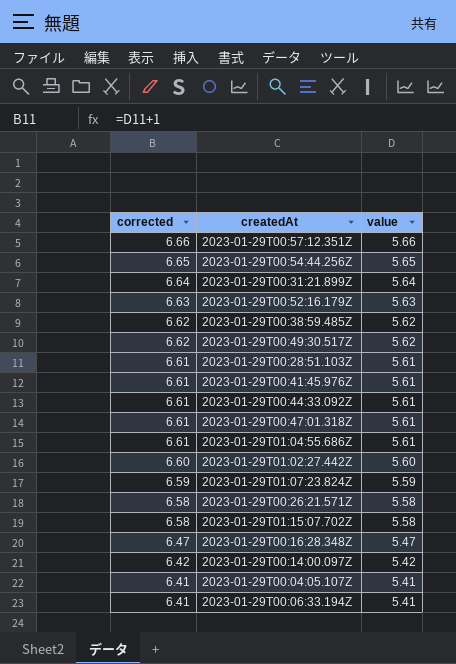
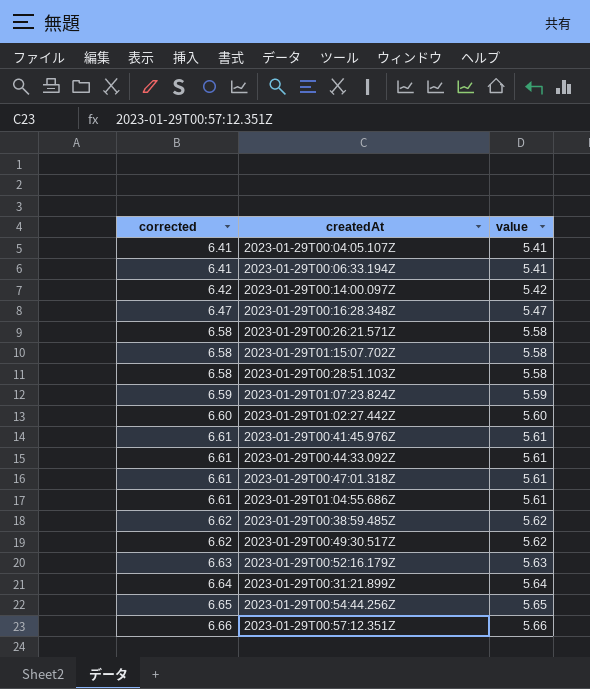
row order: corrected descending -> corrected ascending
2023-01-29T00:28:51.103Z | corrected: 6.61 -> 6.58
2023-01-29T00:28:51.103Z | value: 5.61 -> 5.58

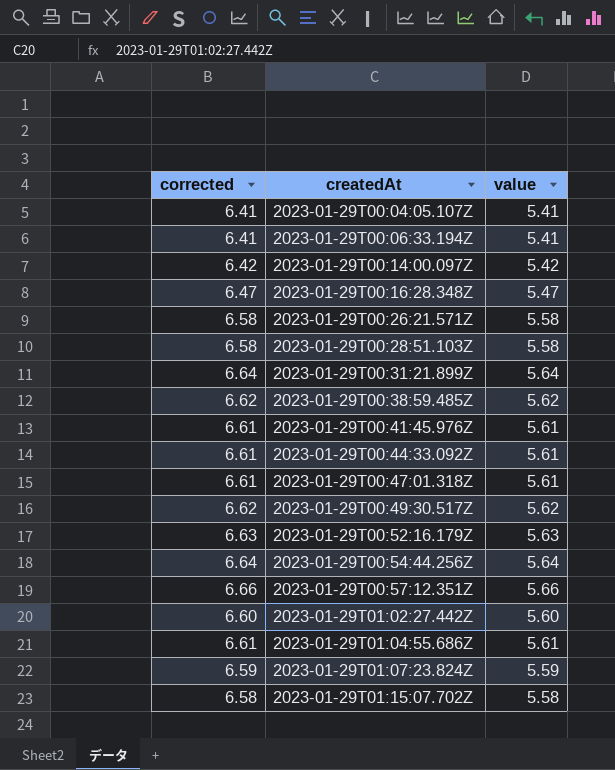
row order: corrected ascending -> createdAt ascending
2023-01-29T00:54:44.256Z | corrected: 6.65 -> 6.64
2023-01-29T00:54:44.256Z | value: 5.65 -> 5.64

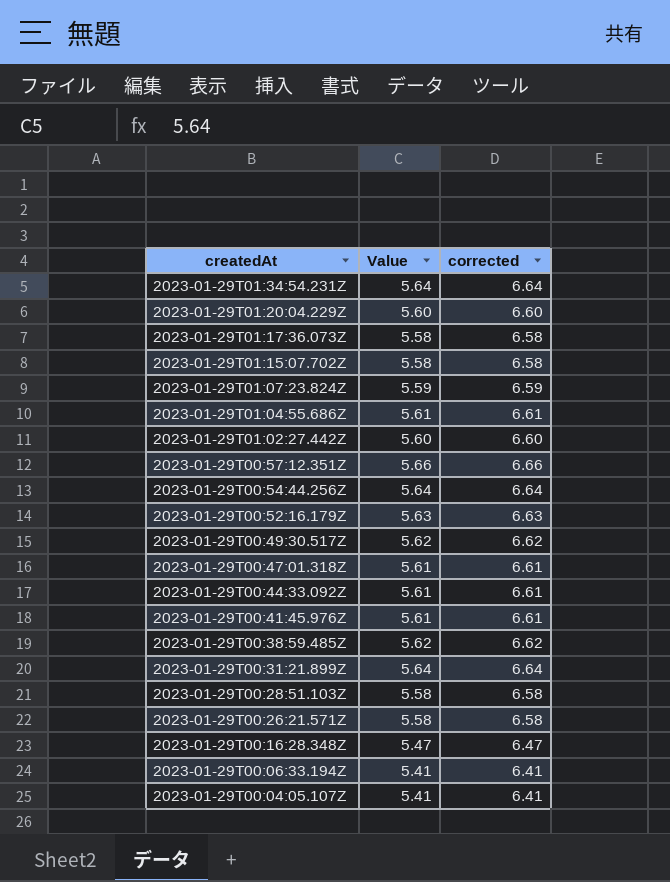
row order: createdAt ascending -> createdAt descending
column name: value -> Value
column corrected | position: 1 -> 3
row 2023-01-29T00:14:00.097Z: 6.42 | 5.42 -> none
row 2023-01-29T01:34:54.231Z: none -> 5.64 | 6.64
row 2023-01-29T01:20:04.229Z: none -> 5.60 | 6.60
row 2023-01-29T01:17:36.073Z: none -> 5.58 | 6.58

